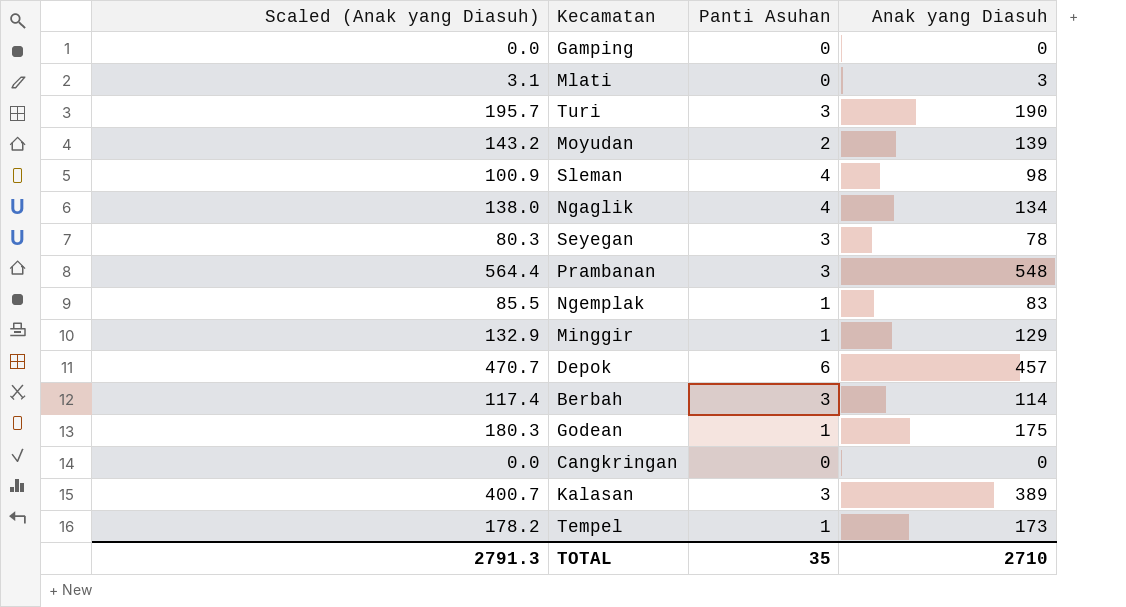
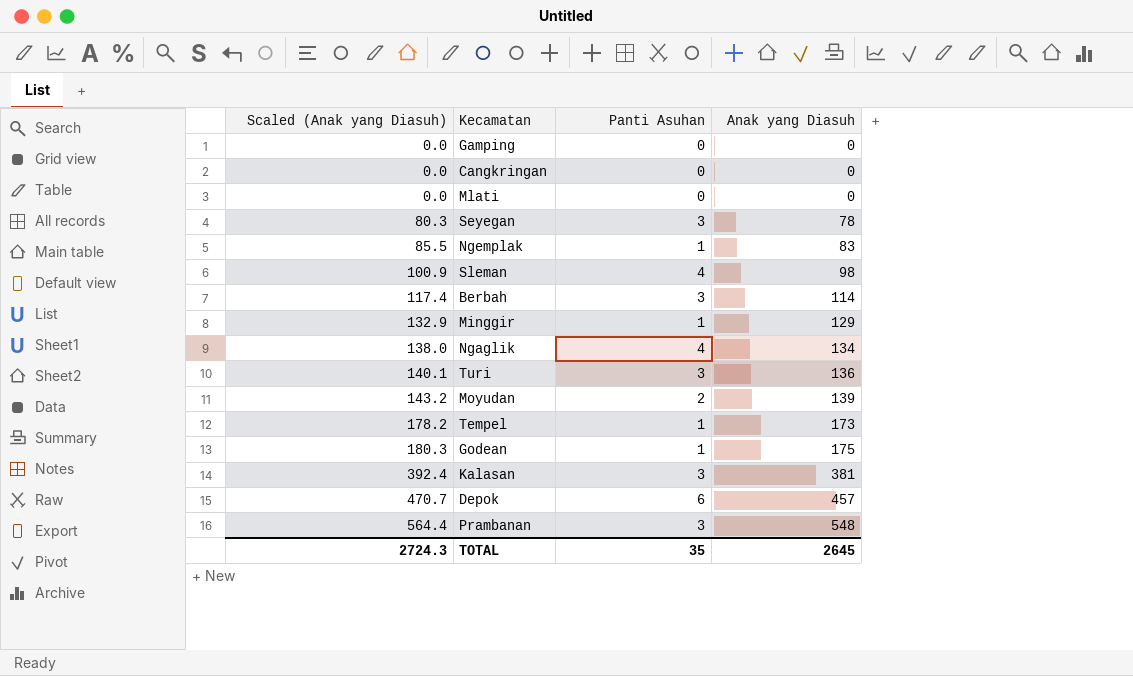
row order: none -> Scaled (Anak yang Diasuh) ascending
Mlati | Scaled (Anak yang Diasuh): 3.1 -> 0.0
Mlati | Anak yang Diasuh: 3 -> 0
Turi | Scaled (Anak yang Diasuh): 195.7 -> 140.1
Turi | Anak yang Diasuh: 190 -> 136
Kalasan | Scaled (Anak yang Diasuh): 400.7 -> 392.4
Kalasan | Anak yang Diasuh: 389 -> 381
TOTAL | Scaled (Anak yang Diasuh): 2791.3 -> 2724.3
TOTAL | Anak yang Diasuh: 2710 -> 2645

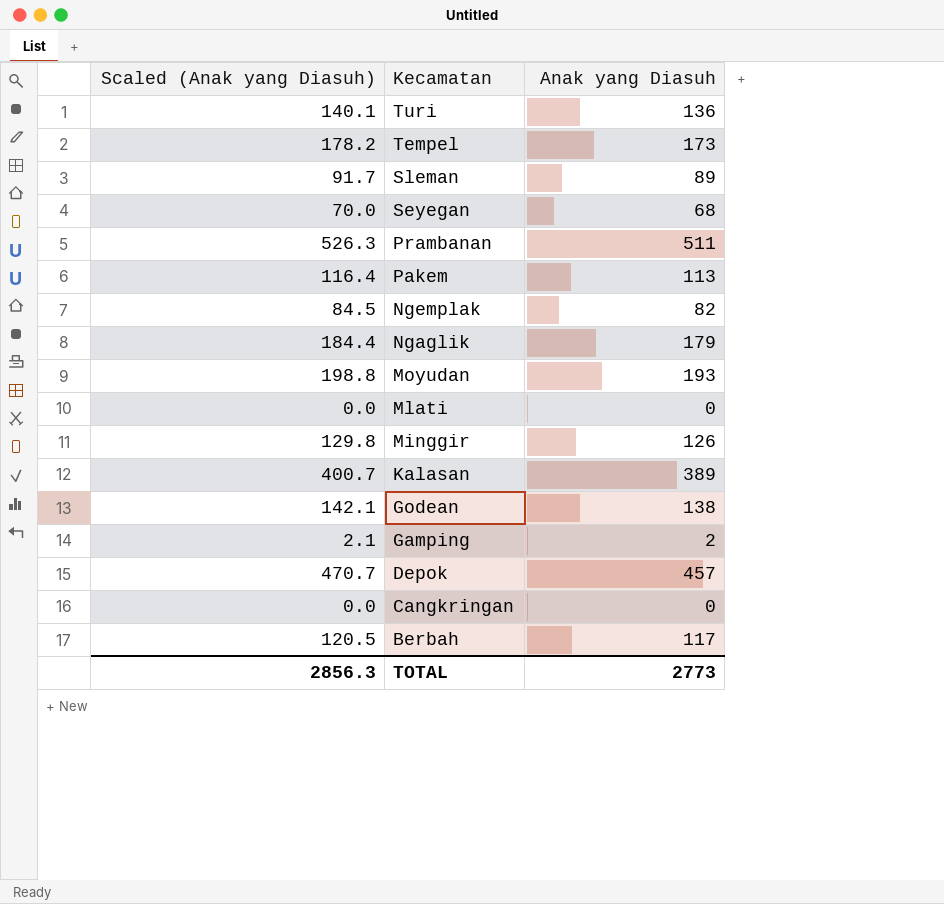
row order: Scaled (Anak yang Diasuh) ascending -> Kecamatan descending
column Panti Asuhan | position: 3 -> none
Sleman | Scaled (Anak yang Diasuh): 100.9 -> 91.7
Sleman | Anak yang Diasuh: 98 -> 89
Seyegan | Scaled (Anak yang Diasuh): 80.3 -> 70.0
Seyegan | Anak yang Diasuh: 78 -> 68
Prambanan | Scaled (Anak yang Diasuh): 564.4 -> 526.3
Prambanan | Anak yang Diasuh: 548 -> 511
row Pakem: none -> 116.4 | 113
Ngemplak | Scaled (Anak yang Diasuh): 85.5 -> 84.5
Ngemplak | Anak yang Diasuh: 83 -> 82
Ngaglik | Scaled (Anak yang Diasuh): 138.0 -> 184.4
Ngaglik | Anak yang Diasuh: 134 -> 179
Moyudan | Scaled (Anak yang Diasuh): 143.2 -> 198.8
Moyudan | Anak yang Diasuh: 139 -> 193
Minggir | Scaled (Anak yang Diasuh): 132.9 -> 129.8
Minggir | Anak yang Diasuh: 129 -> 126
Kalasan | Scaled (Anak yang Diasuh): 392.4 -> 400.7
Kalasan | Anak yang Diasuh: 381 -> 389
Godean | Scaled (Anak yang Diasuh): 180.3 -> 142.1
Godean | Anak yang Diasuh: 175 -> 138
Gamping | Scaled (Anak yang Diasuh): 0.0 -> 2.1
Gamping | Anak yang Diasuh: 0 -> 2
Berbah | Scaled (Anak yang Diasuh): 117.4 -> 120.5
Berbah | Anak yang Diasuh: 114 -> 117
TOTAL | Scaled (Anak yang Diasuh): 2724.3 -> 2856.3
TOTAL | Anak yang Diasuh: 2645 -> 2773

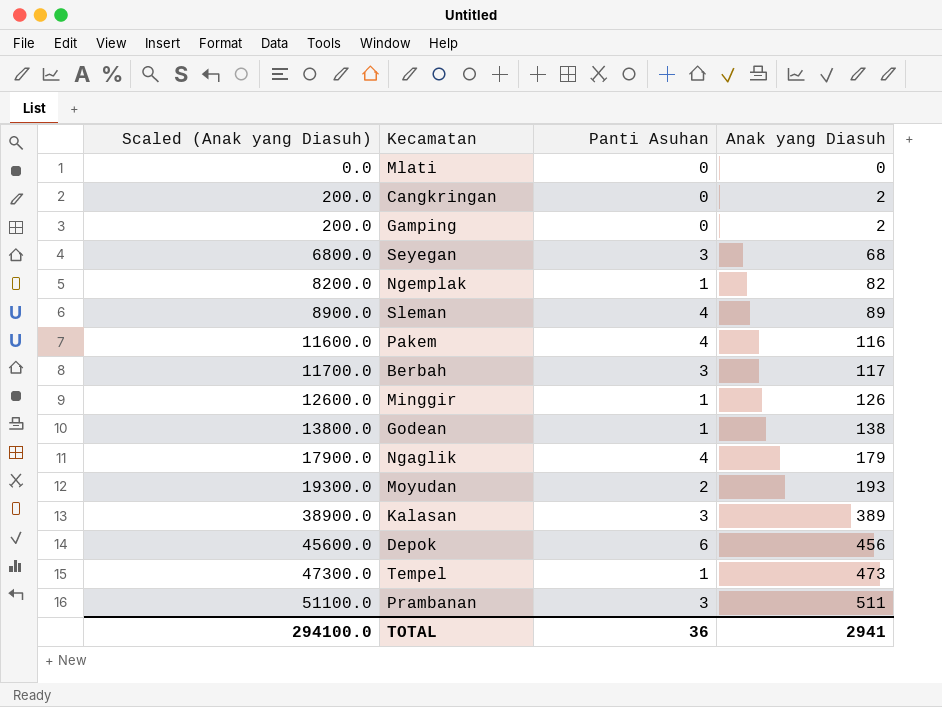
row order: Kecamatan descending -> Scaled (Anak yang Diasuh) ascending
column Scaled (Anak yang Diasuh) | formula: [Anak yang Diasuh] * 1.03 -> [Anak yang Diasuh] * 100
column Panti Asuhan | position: none -> 3
row Turi: 140.1 | 136 -> none
Cangkringan | Anak yang Diasuh: 0 -> 2
Pakem | Anak yang Diasuh: 113 -> 116
Depok | Anak yang Diasuh: 457 -> 456
Tempel | Anak yang Diasuh: 173 -> 473
TOTAL | Scaled (Anak yang Diasuh): 2856.3 -> 294100.0
TOTAL | Anak yang Diasuh: 2773 -> 2941

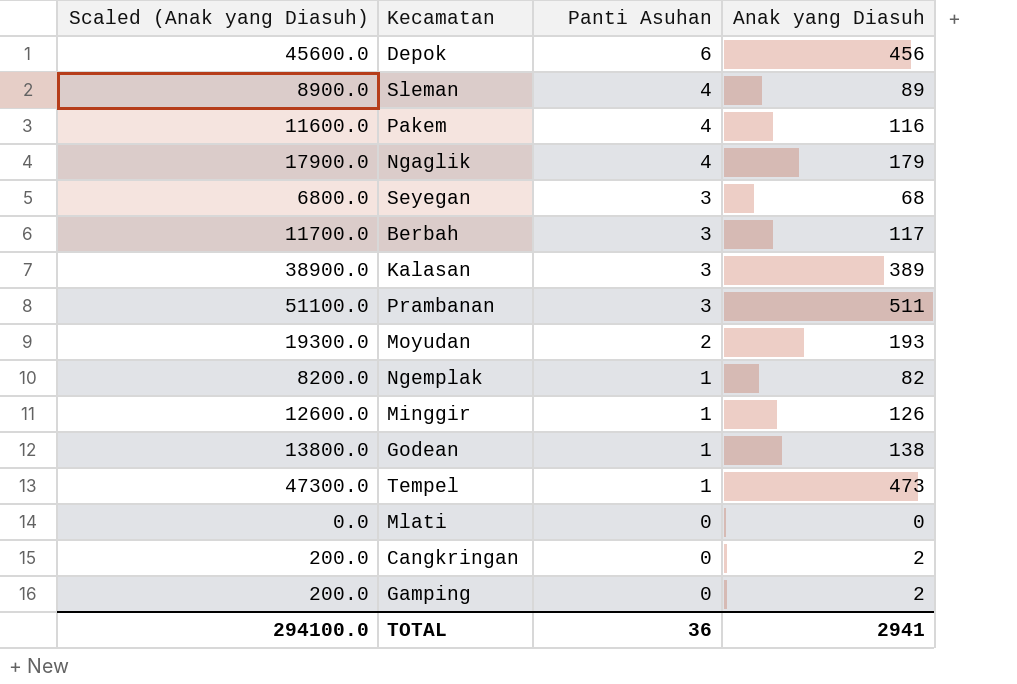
row order: Scaled (Anak yang Diasuh) ascending -> Panti Asuhan descending

